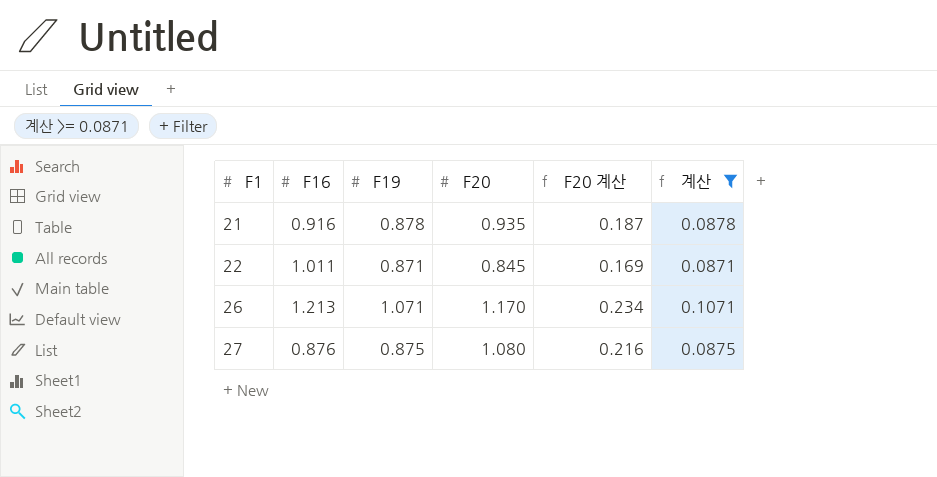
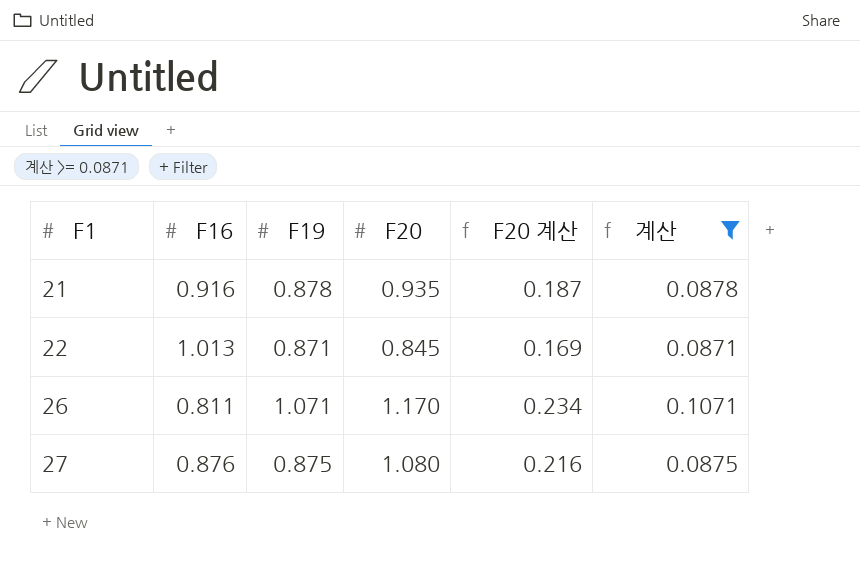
22 | F16: 1.011 -> 1.013
26 | F16: 1.213 -> 0.811

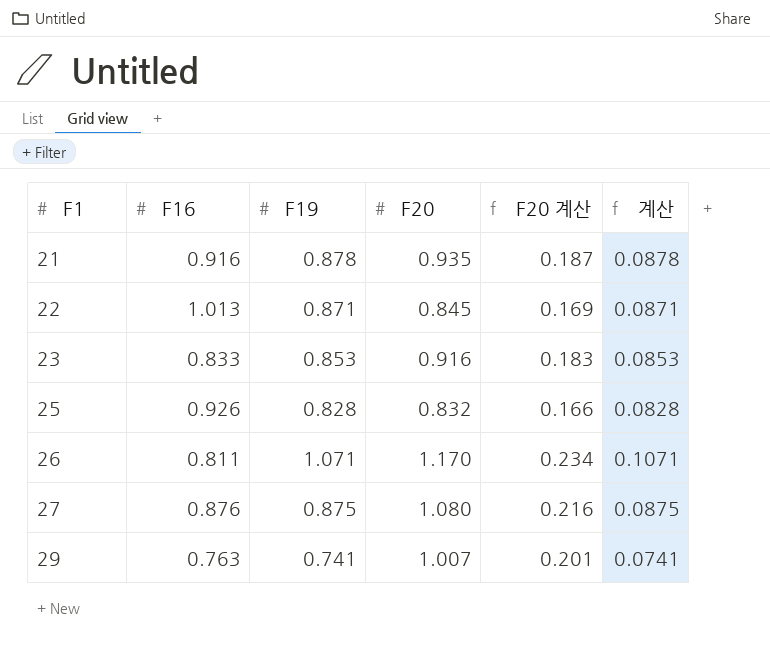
filter: 계산 >= 0.0871 -> none

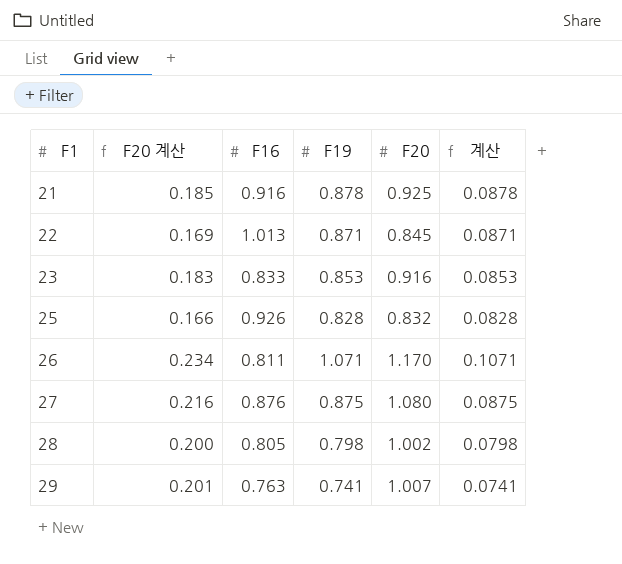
column F20 계산 | position: 5 -> 2
21 | F20 계산: 0.187 -> 0.185
21 | F20: 0.935 -> 0.925
row 28: none -> 0.200 | 0.805 | 0.798 | 1.002 | 0.0798

